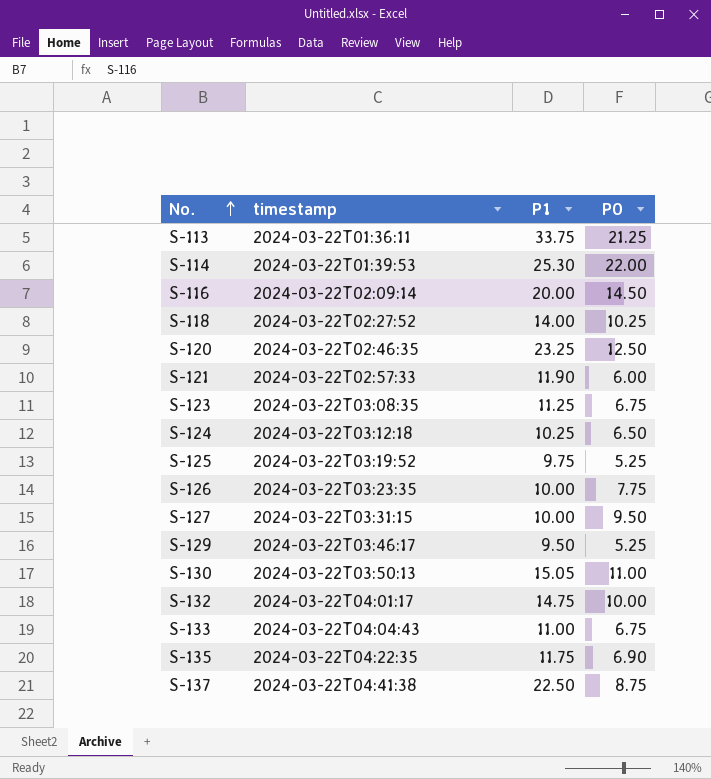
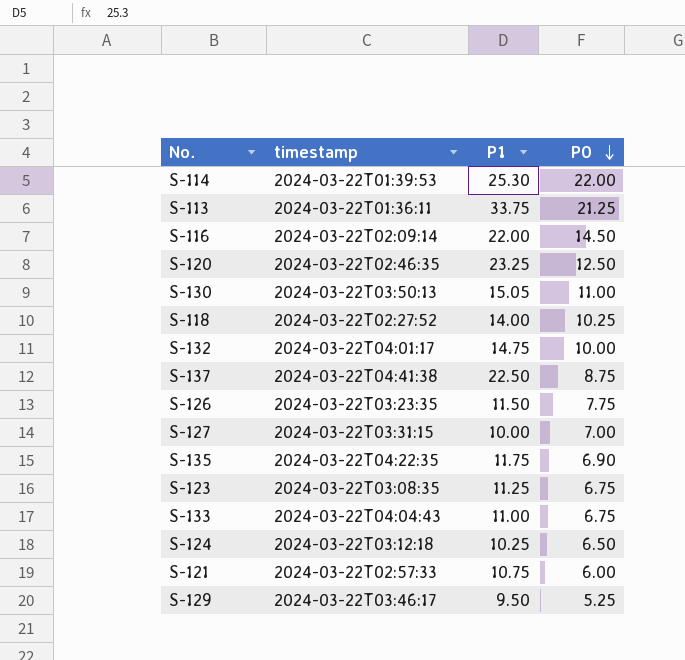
row order: No. ascending -> P0 descending
row S-125: 2024-03-22T03:19:52 | 9.75 | 5.25 -> none
S-116 | P1: 20.00 -> 22.00
S-126 | P1: 10.00 -> 11.50
S-127 | P0: 9.50 -> 7.00
S-121 | P1: 11.90 -> 10.75

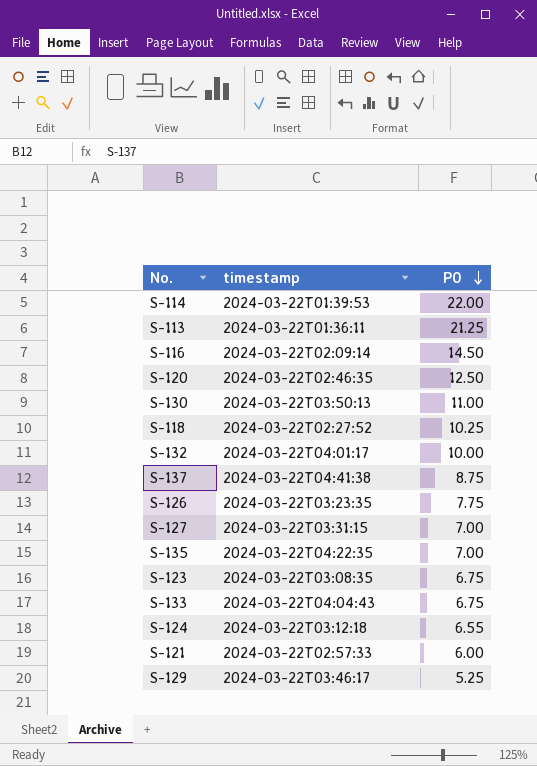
column P1 | position: 3 -> none
S-135 | P0: 6.90 -> 7.00
S-124 | P0: 6.50 -> 6.55

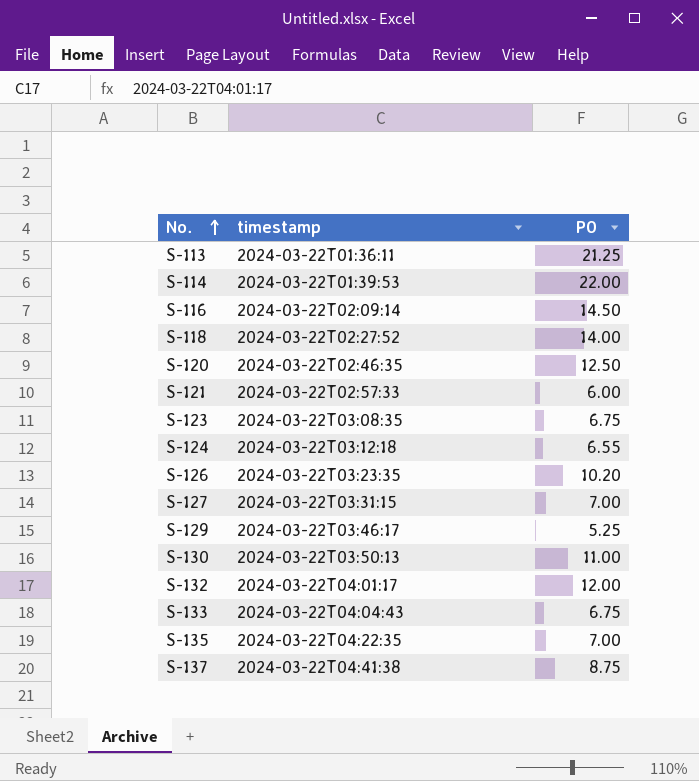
row order: P0 descending -> No. ascending
S-118 | P0: 10.25 -> 14.00
S-126 | P0: 7.75 -> 10.20
S-132 | P0: 10.00 -> 12.00

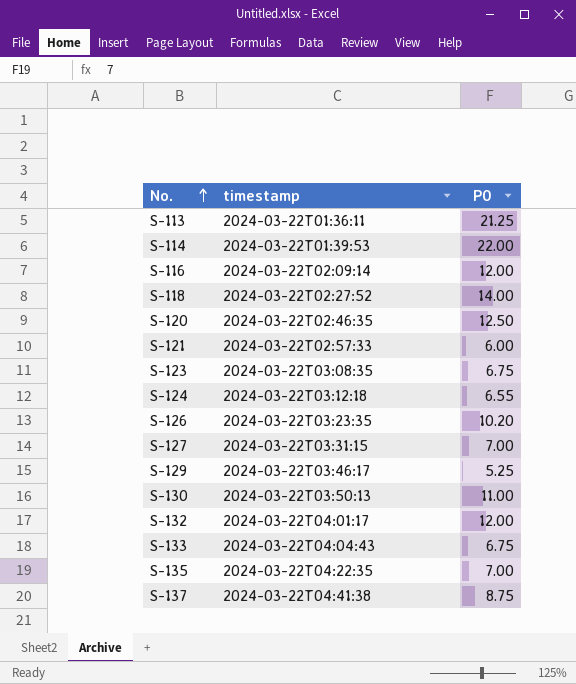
S-116 | P0: 14.50 -> 12.00

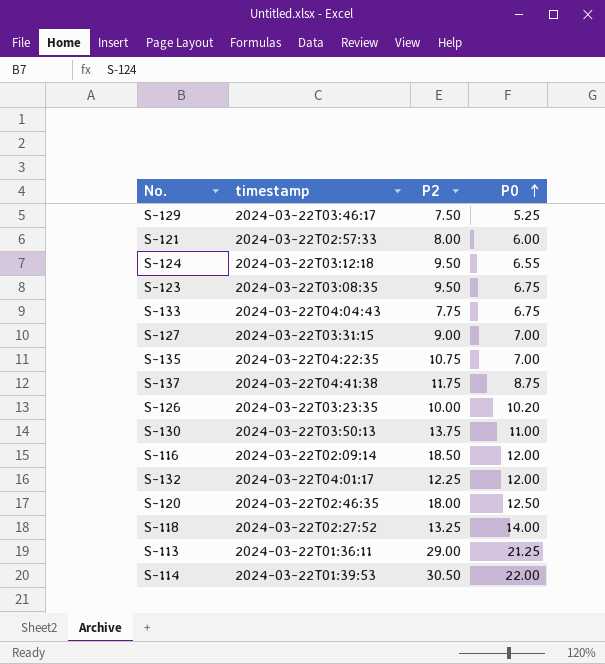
row order: No. ascending -> P0 ascending
column P2 | position: none -> 3

